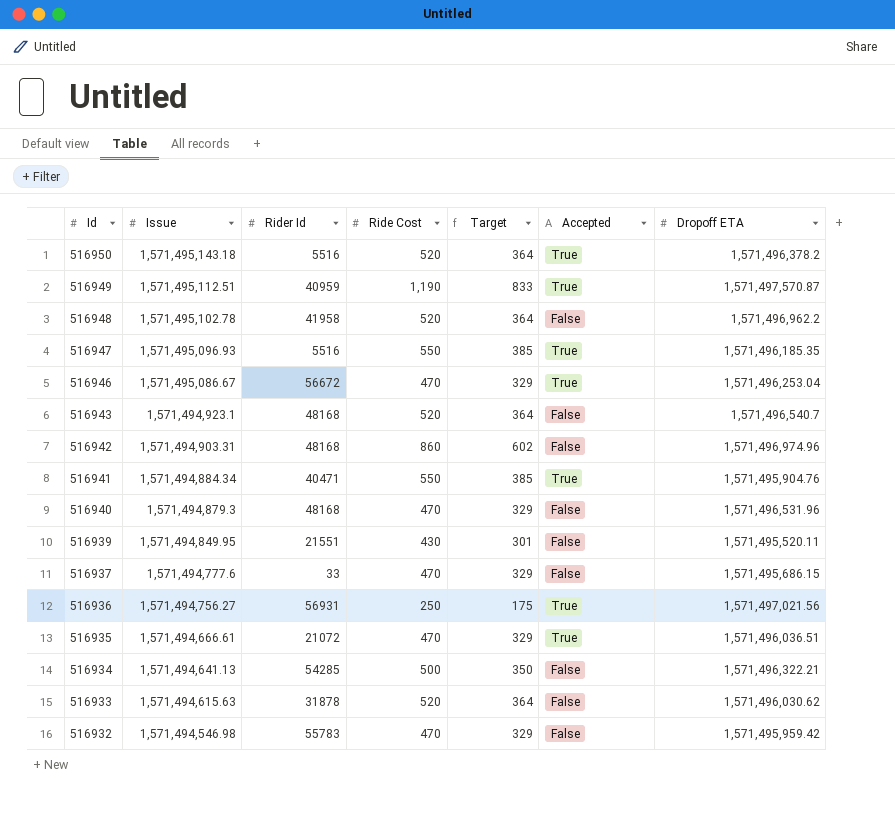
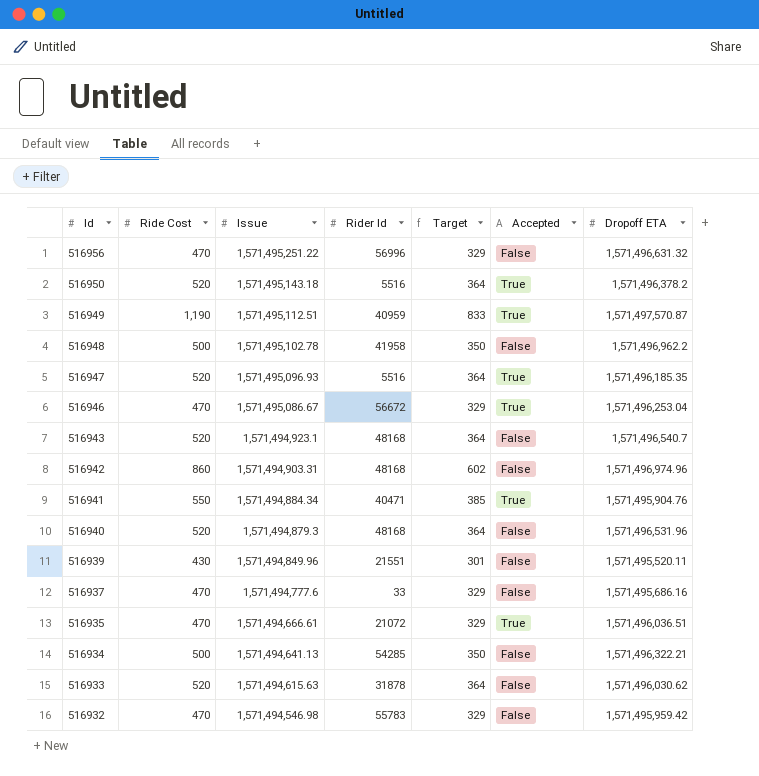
column Ride Cost | position: 4 -> 2
row 516936: 1,571,494,756.27 | 56931 | 250 | 175 | True | 1,571,497,021.56 -> none
row 516956: none -> 470 | 1,571,495,251.22 | 56996 | 329 | False | 1,571,496,631.32
516948 | Ride Cost: 520 -> 500
516948 | Target: 364 -> 350
516947 | Ride Cost: 550 -> 520
516947 | Target: 385 -> 364
516940 | Ride Cost: 470 -> 520
516940 | Target: 329 -> 364
516939 | Issue: 1,571,494,849.95 -> 1,571,494,849.96
516937 | Dropoff ETA: 1,571,495,686.15 -> 1,571,495,686.16

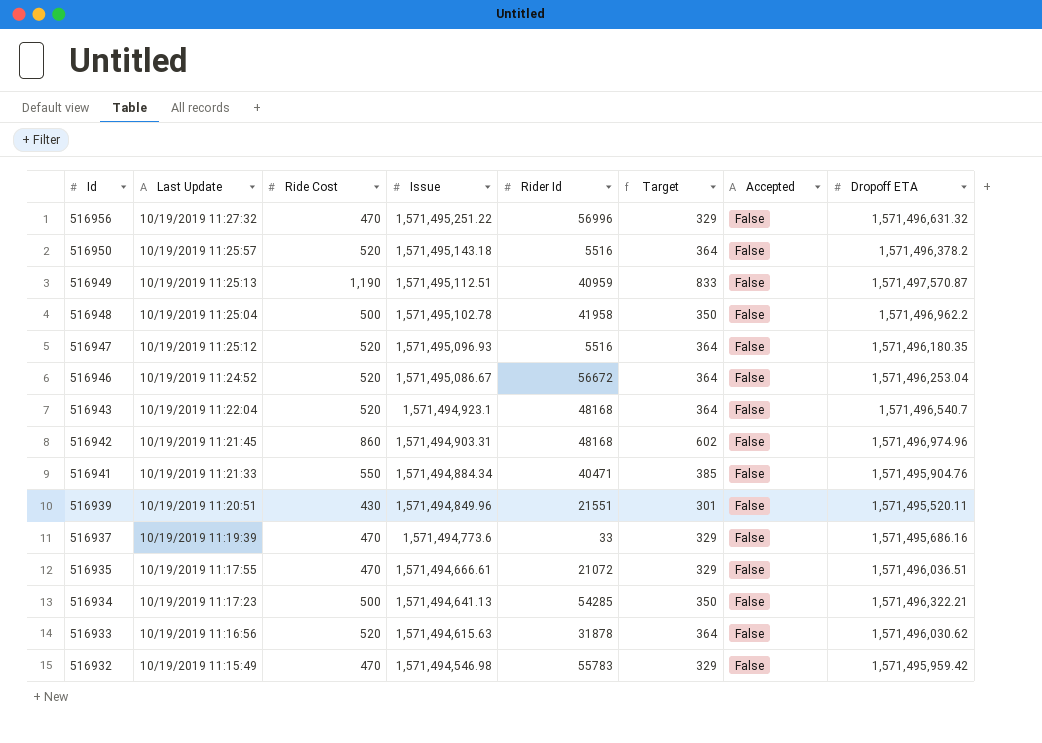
column Last Update | position: none -> 2
row 516940: 520 | 1,571,494,879.3 | 48168 | 364 | False | 1,571,496,531.96 -> none
516950 | Accepted: True -> False
516949 | Accepted: True -> False
516947 | Accepted: True -> False
516947 | Dropoff ETA: 1,571,496,185.35 -> 1,571,496,180.35
516946 | Ride Cost: 470 -> 520
516946 | Target: 329 -> 364
516946 | Accepted: True -> False
516941 | Accepted: True -> False
516937 | Issue: 1,571,494,777.6 -> 1,571,494,773.6
516935 | Accepted: True -> False

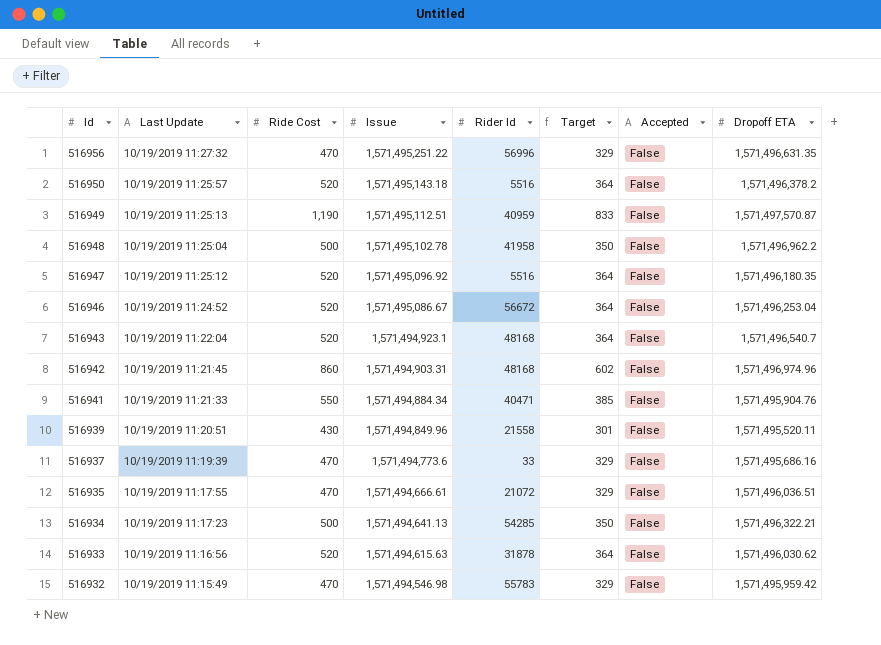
516956 | Dropoff ETA: 1,571,496,631.32 -> 1,571,496,631.35
516947 | Issue: 1,571,495,096.93 -> 1,571,495,096.92
516939 | Rider Id: 21551 -> 21558

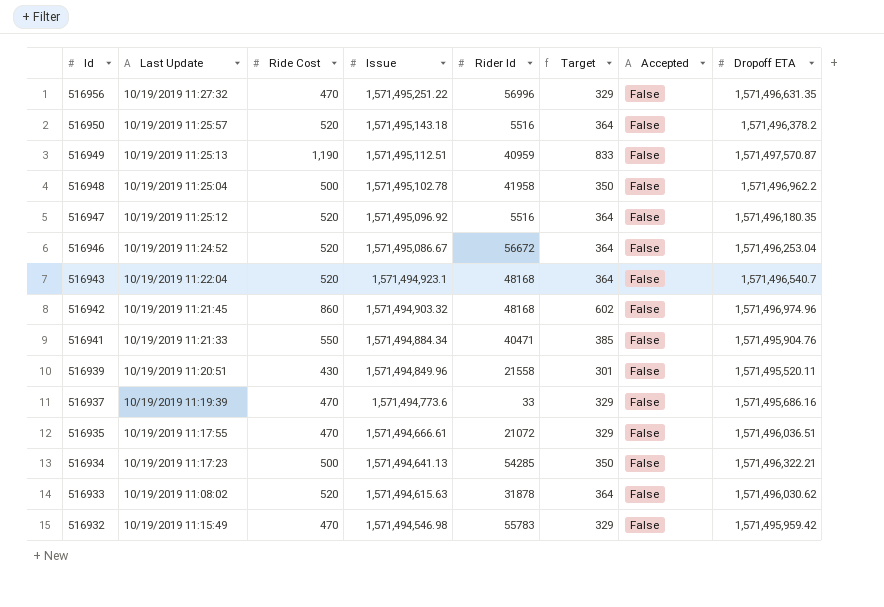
516942 | Issue: 1,571,494,903.31 -> 1,571,494,903.32
516933 | Last Update: 10/19/2019 11:16:56 -> 10/19/2019 11:08:02

